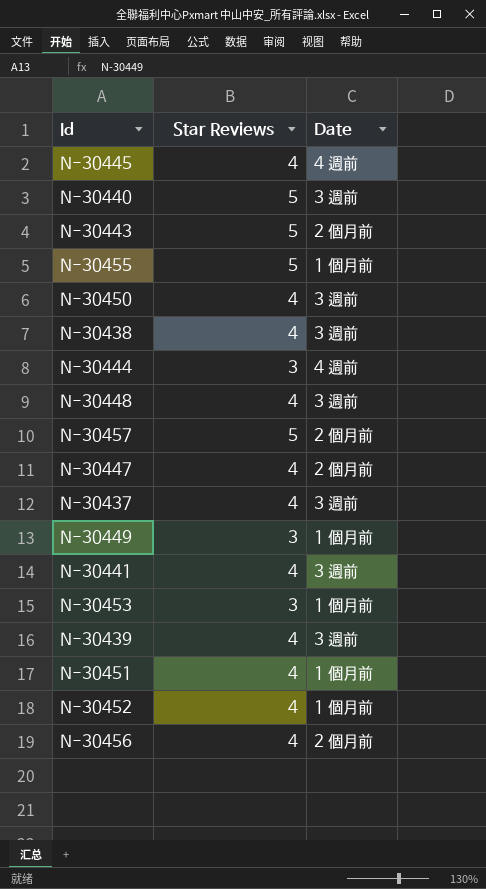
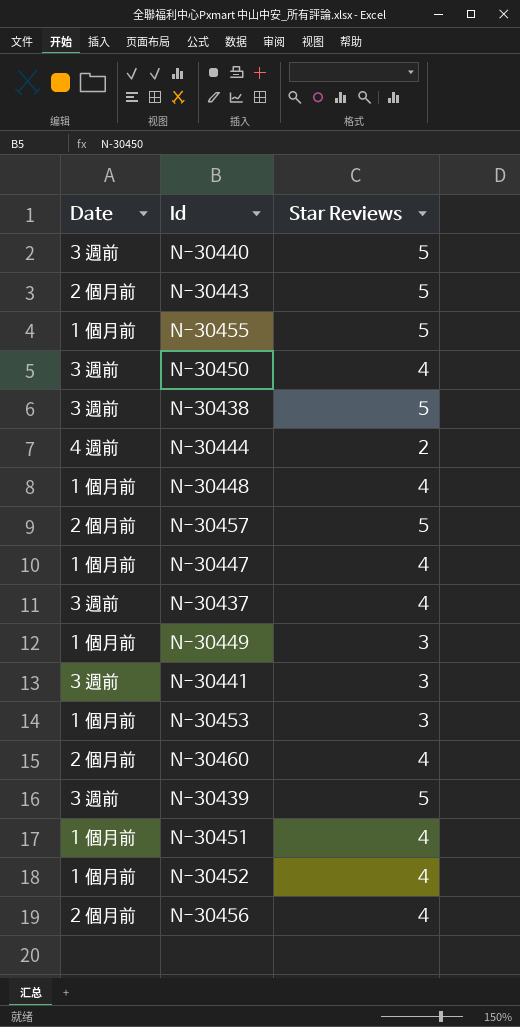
column Date | position: 3 -> 1
row N-30445: 4 | 4 週前 -> none
N-30438 | Star Reviews: 4 -> 5
N-30444 | Star Reviews: 3 -> 2
N-30448 | Date: 3 週前 -> 1 個月前
N-30447 | Date: 2 個月前 -> 1 個月前
N-30441 | Star Reviews: 4 -> 3
row N-30460: none -> 2 個月前 | 4
N-30439 | Star Reviews: 4 -> 5

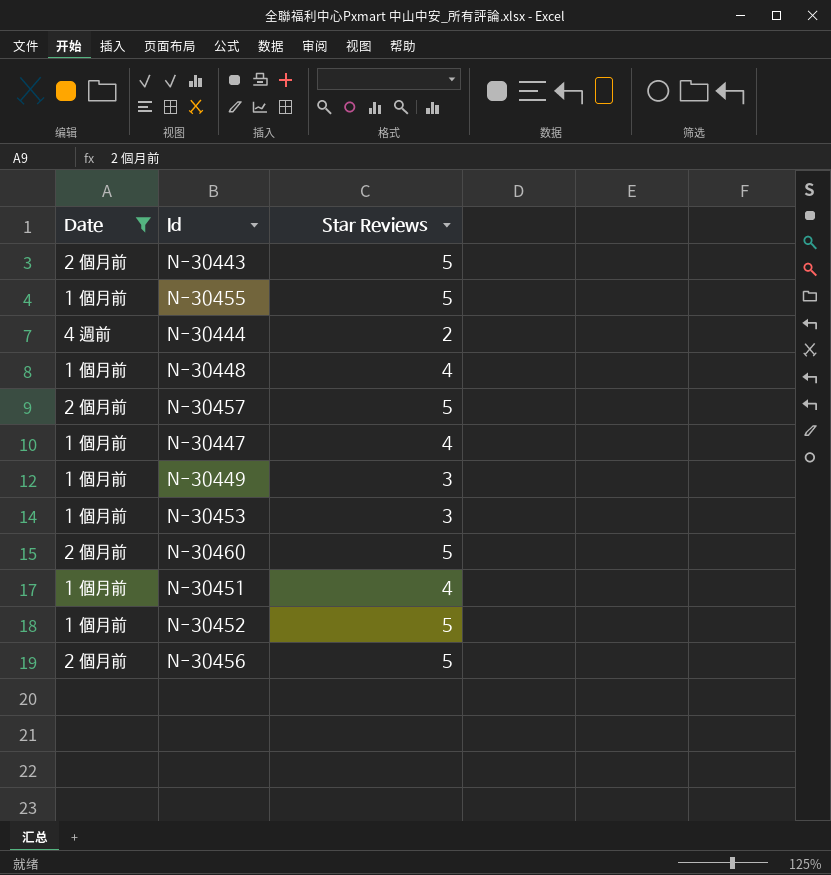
filter: none -> Date != 3 週前
N-30460 | Star Reviews: 4 -> 5
N-30452 | Star Reviews: 4 -> 5
N-30456 | Star Reviews: 4 -> 5

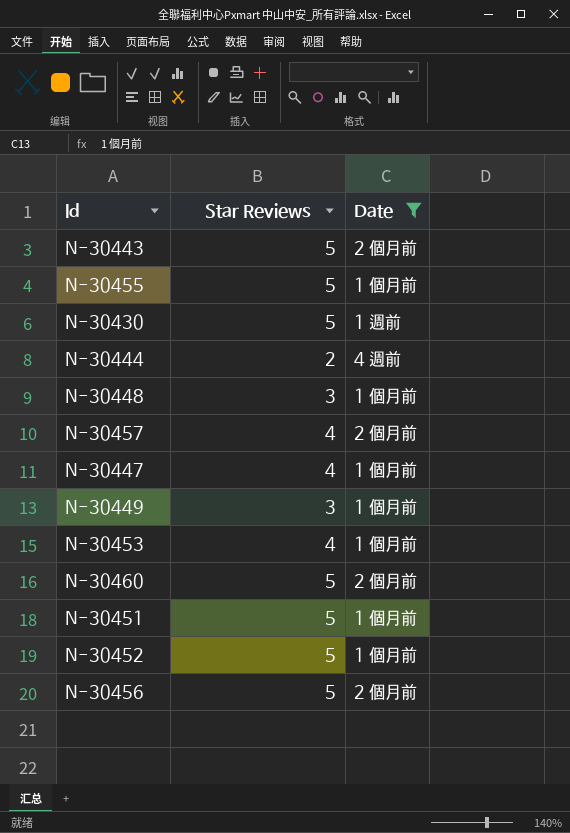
column Date | position: 1 -> 3
row N-30430: none -> 5 | 1 週前
N-30448 | Star Reviews: 4 -> 3
N-30457 | Star Reviews: 5 -> 4
N-30453 | Star Reviews: 3 -> 4
N-30451 | Star Reviews: 4 -> 5

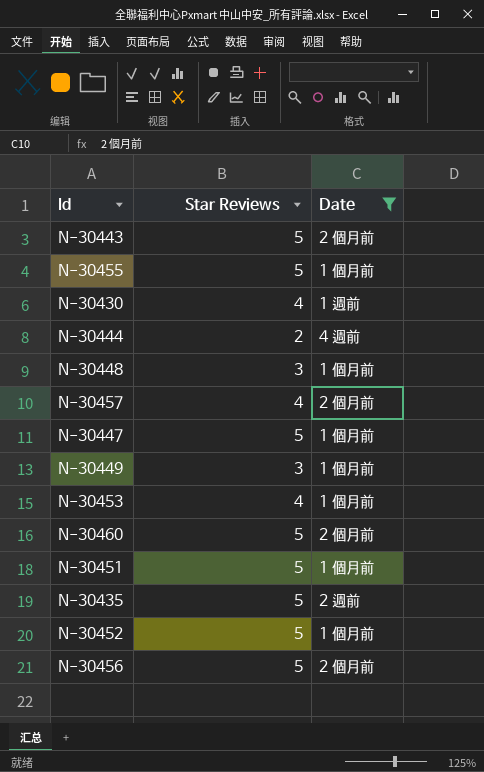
N-30430 | Star Reviews: 5 -> 4
N-30447 | Star Reviews: 4 -> 5
row N-30435: none -> 5 | 2 週前

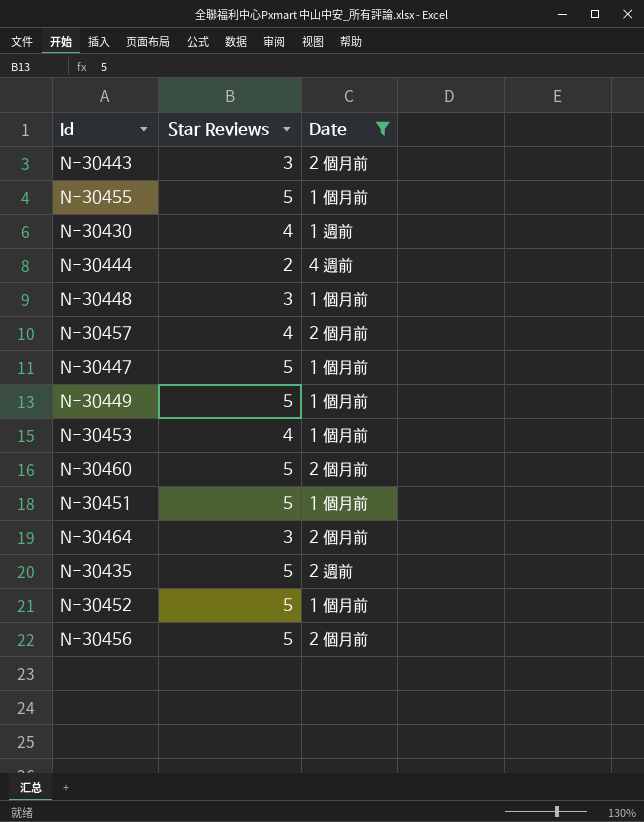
N-30443 | Star Reviews: 5 -> 3
N-30449 | Star Reviews: 3 -> 5
row N-30464: none -> 3 | 2 個月前

